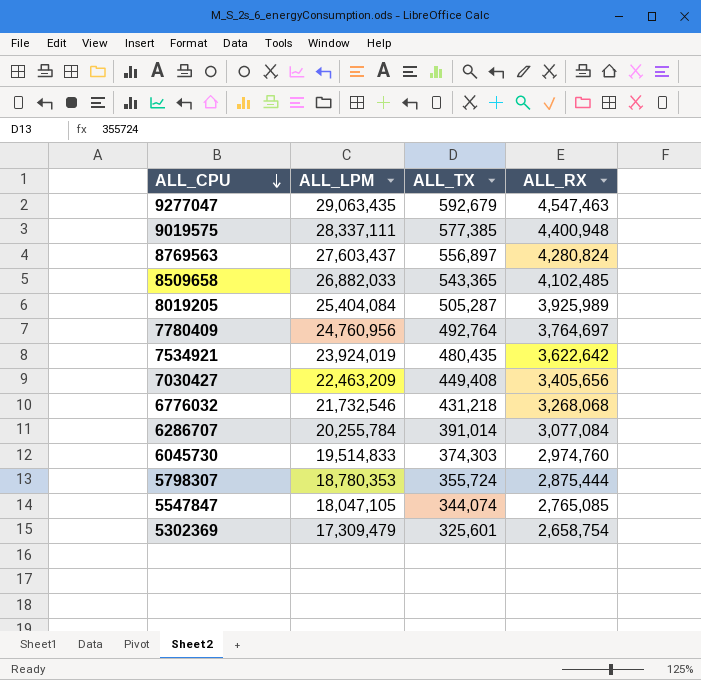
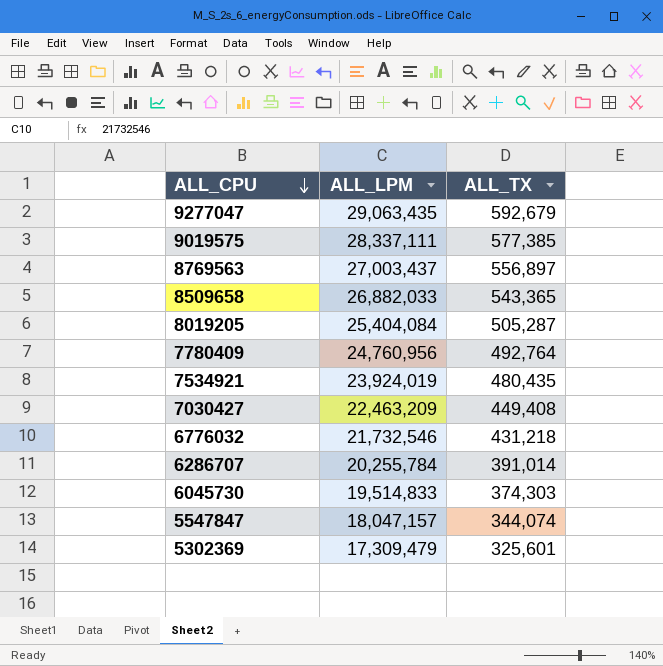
column ALL_RX | position: 4 -> none
row 5798307: 18,780,353 | 355,724 | 2,875,444 -> none
8769563 | ALL_LPM: 27,603,437 -> 27,003,437
5547847 | ALL_LPM: 18,047,105 -> 18,047,157

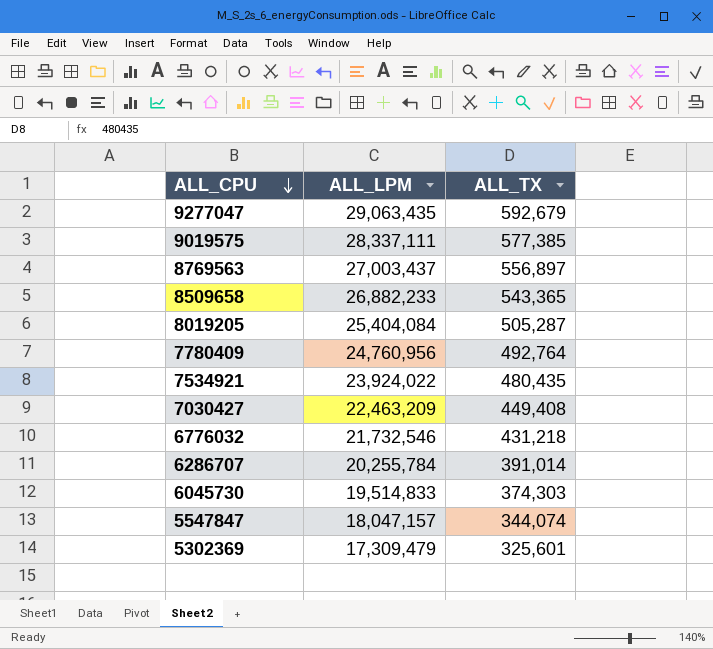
8509658 | ALL_LPM: 26,882,033 -> 26,882,233
7534921 | ALL_LPM: 23,924,019 -> 23,924,022

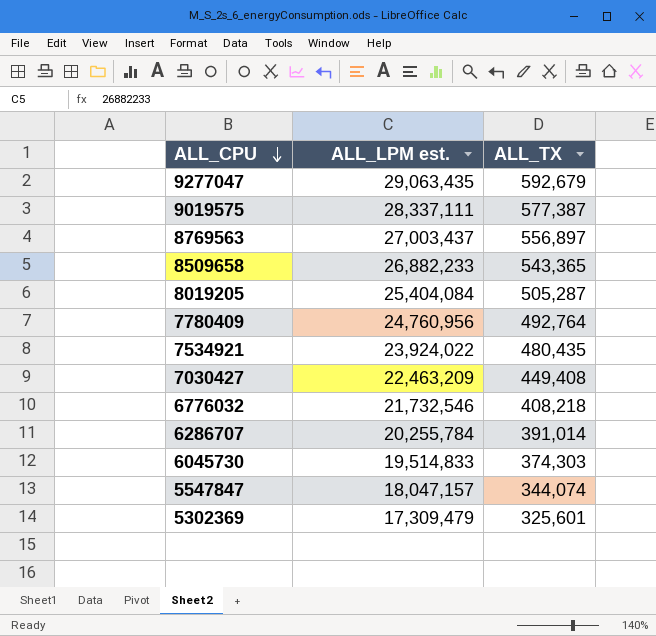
column name: ALL_LPM -> ALL_LPM est.
9019575 | ALL_TX: 577,385 -> 577,387
6776032 | ALL_TX: 431,218 -> 408,218

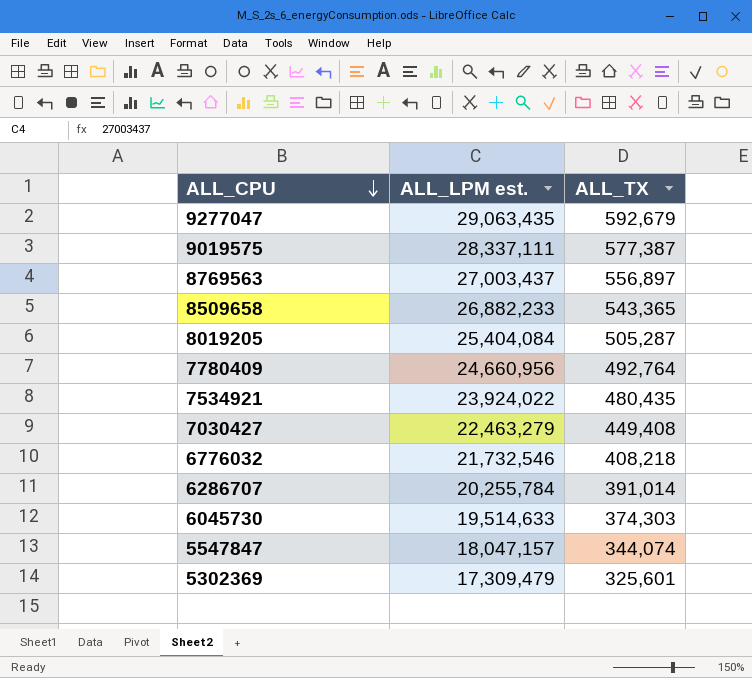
7780409 | ALL_LPM est.: 24,760,956 -> 24,660,956
7030427 | ALL_LPM est.: 22,463,209 -> 22,463,279
6045730 | ALL_LPM est.: 19,514,833 -> 19,514,633

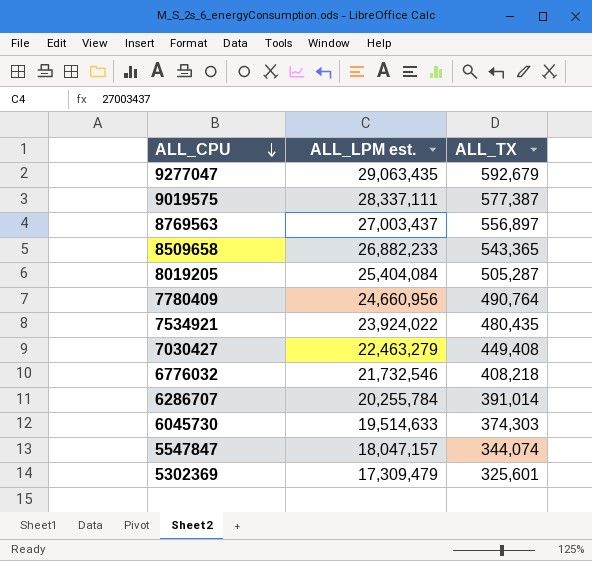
7780409 | ALL_TX: 492,764 -> 490,764

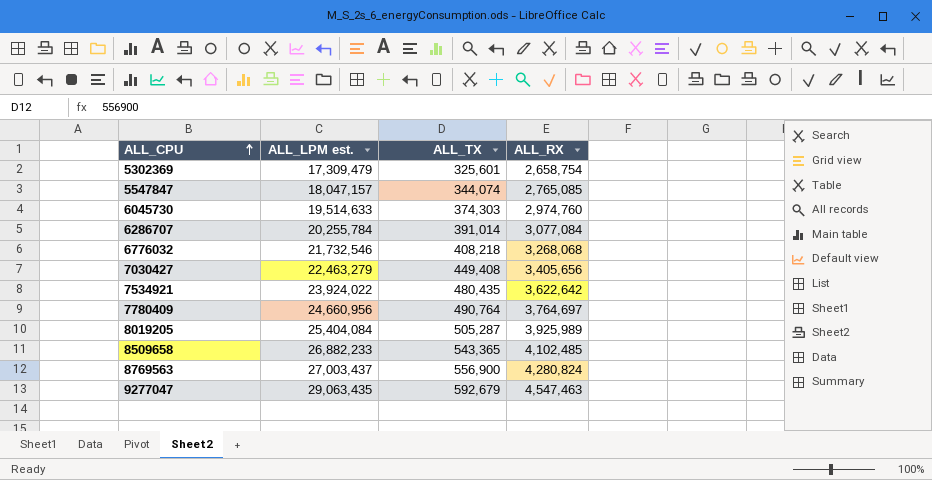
row order: ALL_CPU descending -> ALL_CPU ascending
column ALL_RX | position: none -> 4
row 9019575: 28,337,111 | 577,387 -> none
8769563 | ALL_TX: 556,897 -> 556,900

